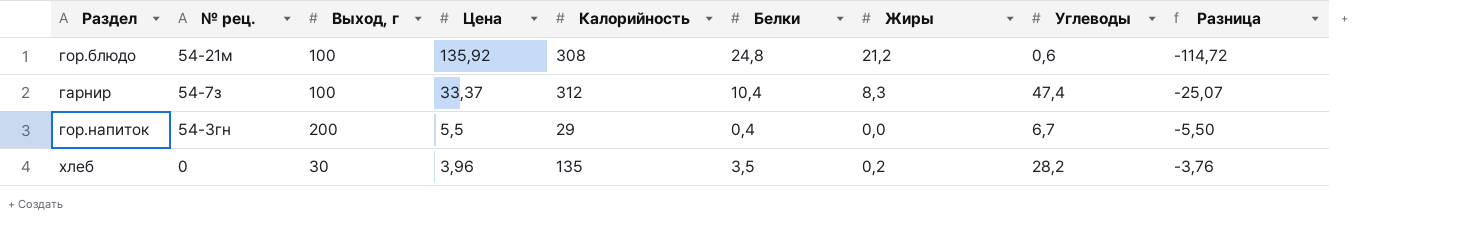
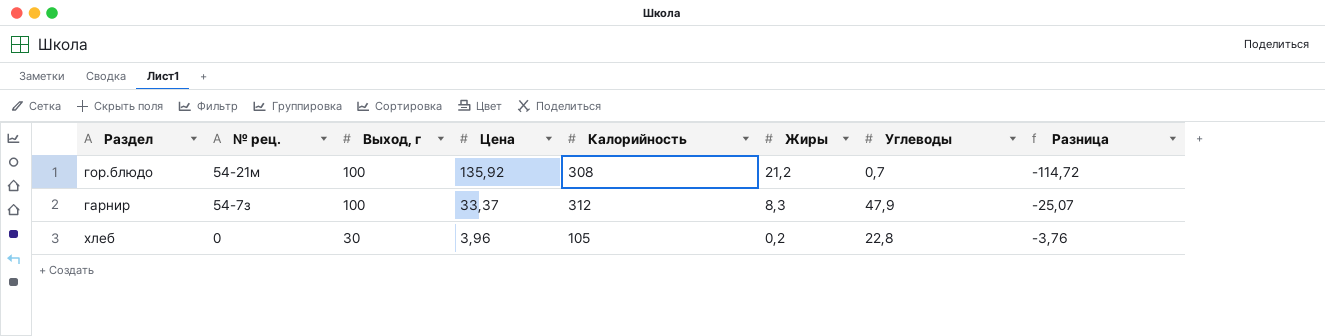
column Белки | position: 6 -> none
row гор.напиток: 54-3гн | 200 | 5,5 | 29 | 0,4 | 0,0 | 6,7 | -5,50 -> none
гор.блюдо | Углеводы: 0,6 -> 0,7
гарнир | Углеводы: 47,4 -> 47,9
хлеб | Калорийность: 135 -> 105
хлеб | Углеводы: 28,2 -> 22,8

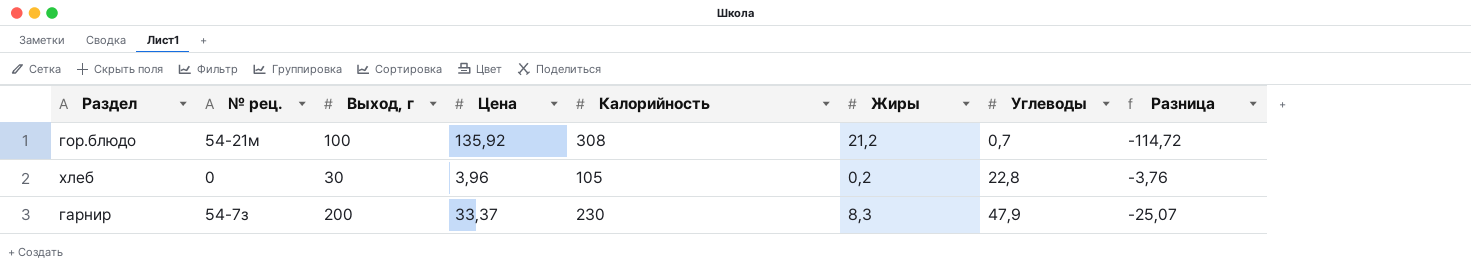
row order: № рец. descending -> Углеводы ascending
гарнир | Выход, г: 100 -> 200
гарнир | Калорийность: 312 -> 230

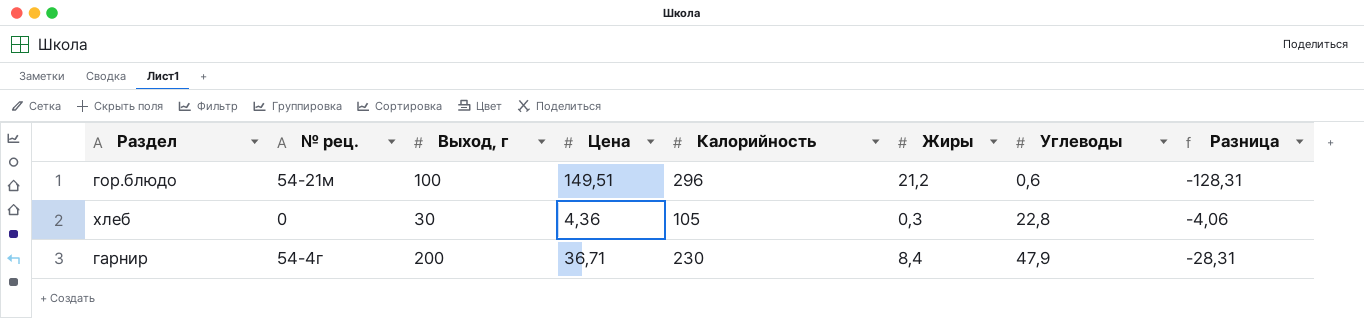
гор.блюдо | Цена: 135,92 -> 149,51
гор.блюдо | Калорийность: 308 -> 296
гор.блюдо | Углеводы: 0,7 -> 0,6
гор.блюдо | Разница: -114,72 -> -128,31
хлеб | Цена: 3,96 -> 4,36
хлеб | Жиры: 0,2 -> 0,3
хлеб | Разница: -3,76 -> -4,06
гарнир | № рец.: 54-7з -> 54-4г
гарнир | Цена: 33,37 -> 36,71
гарнир | Жиры: 8,3 -> 8,4
гарнир | Разница: -25,07 -> -28,31

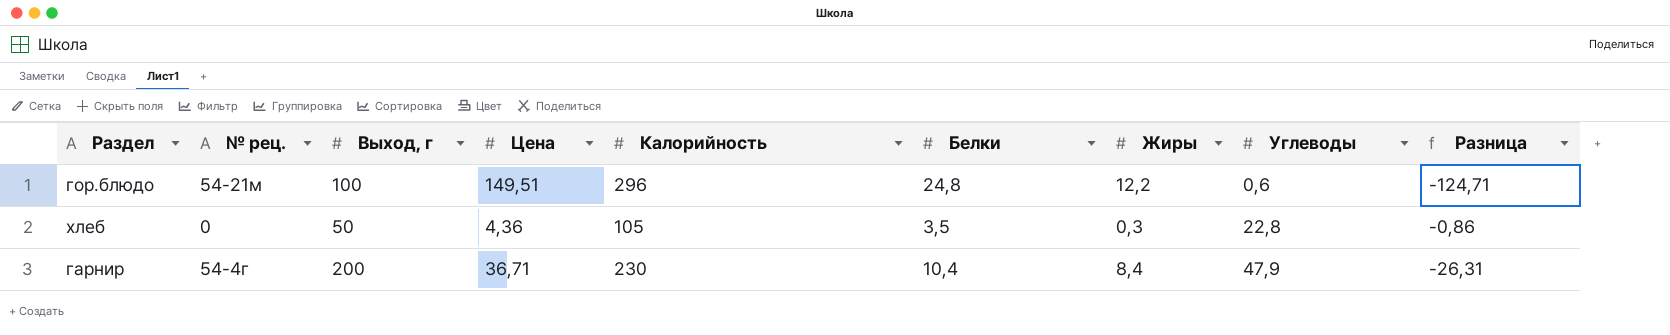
column Белки | position: none -> 6
column Разница | formula: [Жиры] - [Цена] -> [Белки] - [Цена]
гор.блюдо | Жиры: 21,2 -> 12,2
хлеб | Выход, г: 30 -> 50

